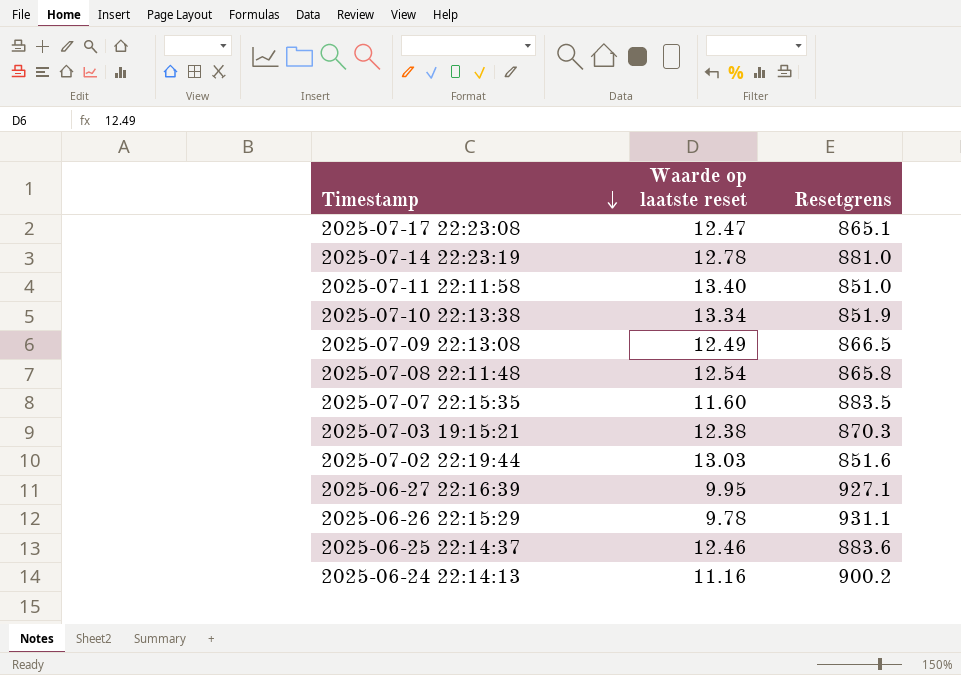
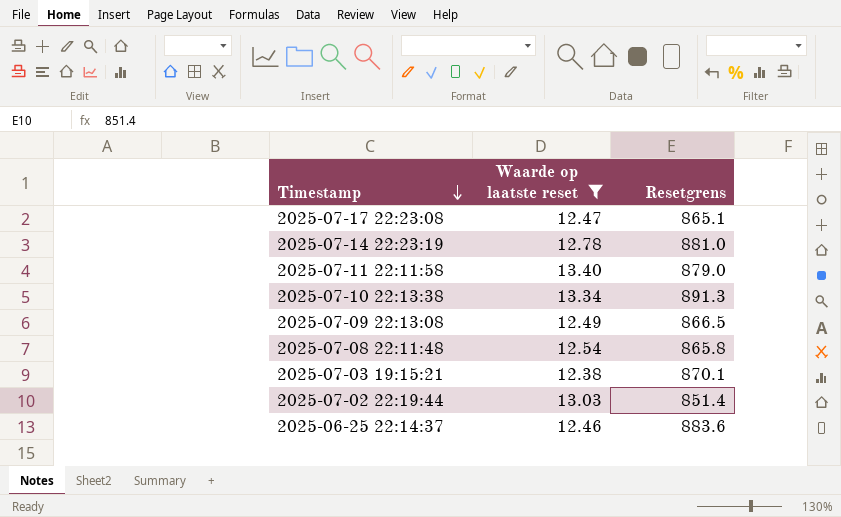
filter: none -> Waarde op laatste reset >= 12.38
2025-07-11 22:11:58 | Resetgrens: 851.0 -> 879.0
2025-07-10 22:13:38 | Resetgrens: 851.9 -> 891.3
2025-07-03 19:15:21 | Resetgrens: 870.3 -> 870.1
2025-07-02 22:19:44 | Resetgrens: 851.6 -> 851.4

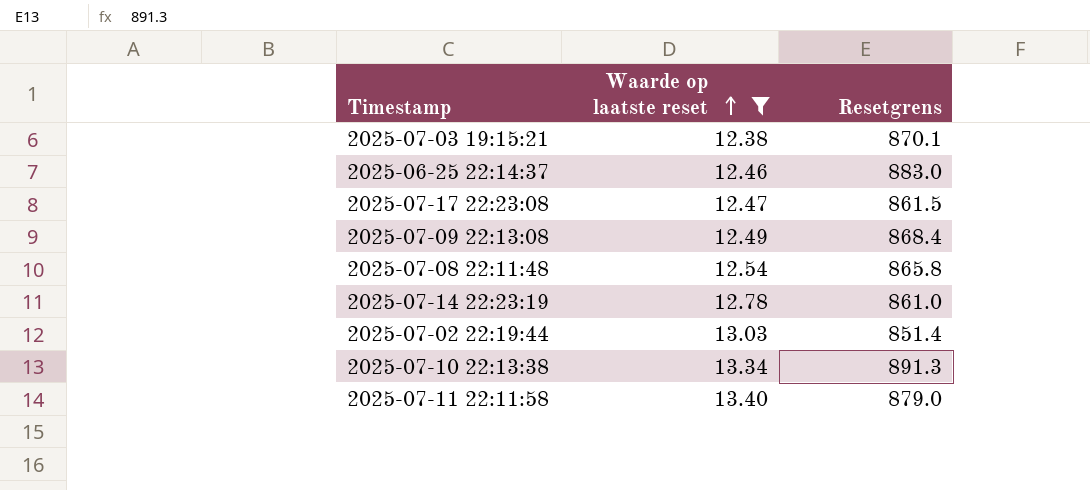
row order: Timestamp descending -> Waarde op laatste reset ascending
2025-06-25 22:14:37 | Resetgrens: 883.6 -> 883.0
2025-07-17 22:23:08 | Resetgrens: 865.1 -> 861.5
2025-07-09 22:13:08 | Resetgrens: 866.5 -> 868.4
2025-07-14 22:23:19 | Resetgrens: 881.0 -> 861.0

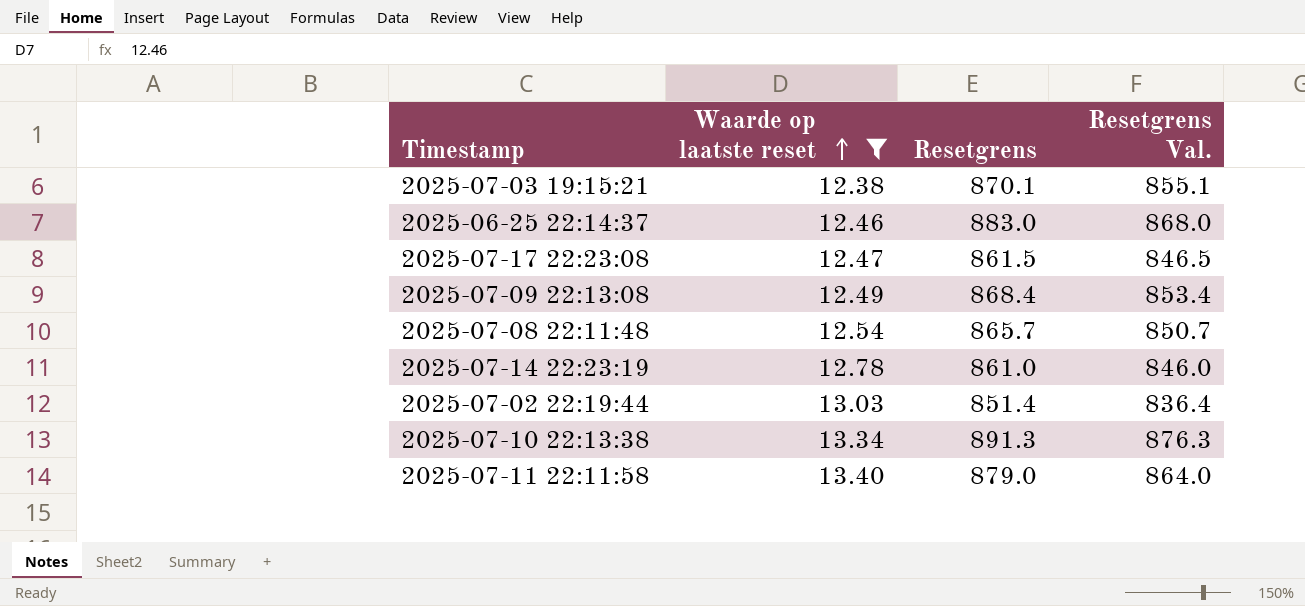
column Resetgrens Val. | formula: none -> [Resetgrens] - 15
2025-07-08 22:11:48 | Resetgrens: 865.8 -> 865.7

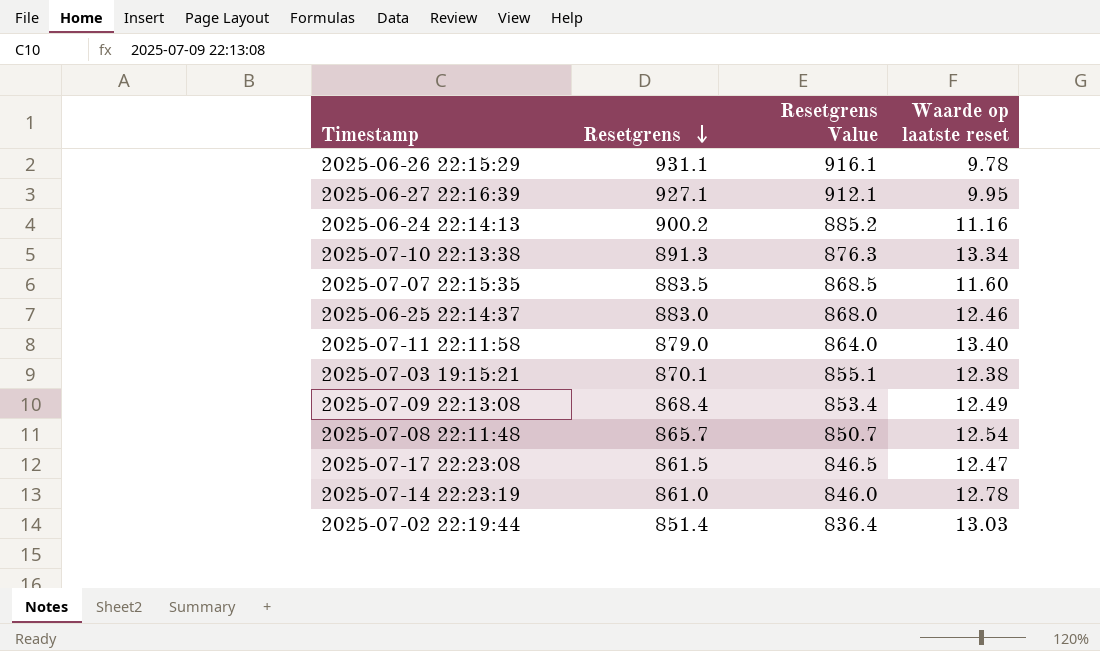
filter: Waarde op laatste reset >= 12.38 -> none
row order: Waarde op laatste reset ascending -> Resetgrens descending
column name: Resetgrens Val. -> Resetgrens Value
column Waarde op laatste reset | position: 2 -> 4

